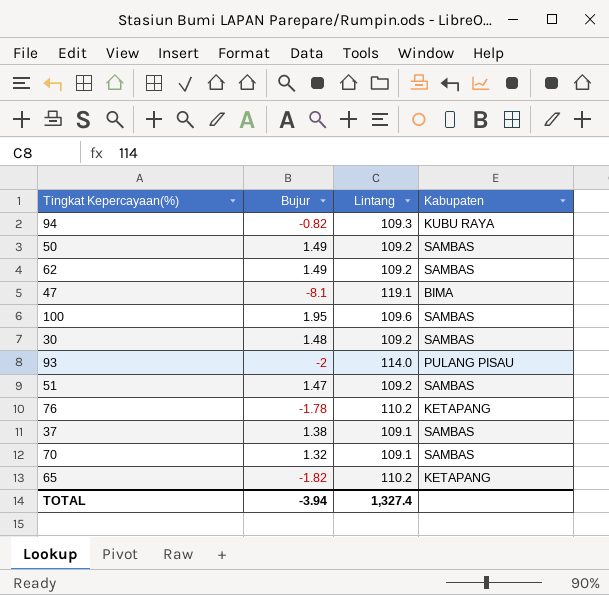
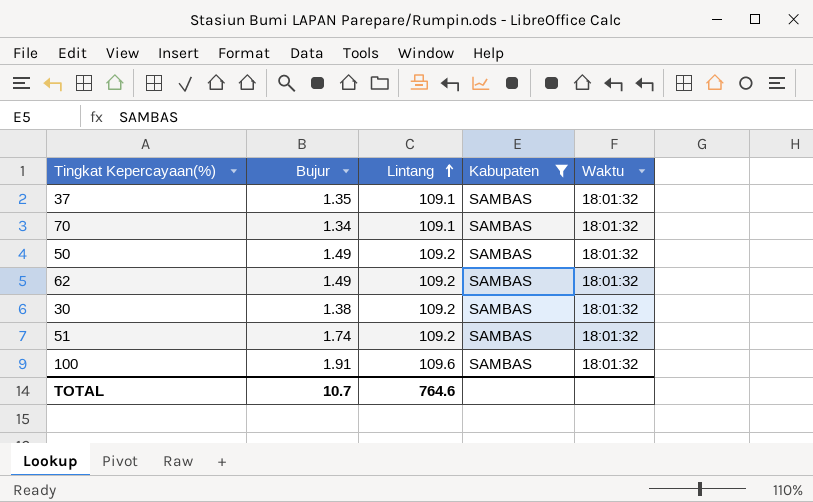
filter: none -> Kabupaten = SAMBAS
row order: none -> Lintang ascending
column Waktu | position: none -> 5
37 | Bujur: 1.38 -> 1.35
70 | Bujur: 1.32 -> 1.34
30 | Bujur: 1.48 -> 1.38
51 | Bujur: 1.47 -> 1.74
100 | Bujur: 1.95 -> 1.91
TOTAL | Bujur: -3.94 -> 10.7
TOTAL | Lintang: 1,327.4 -> 764.6

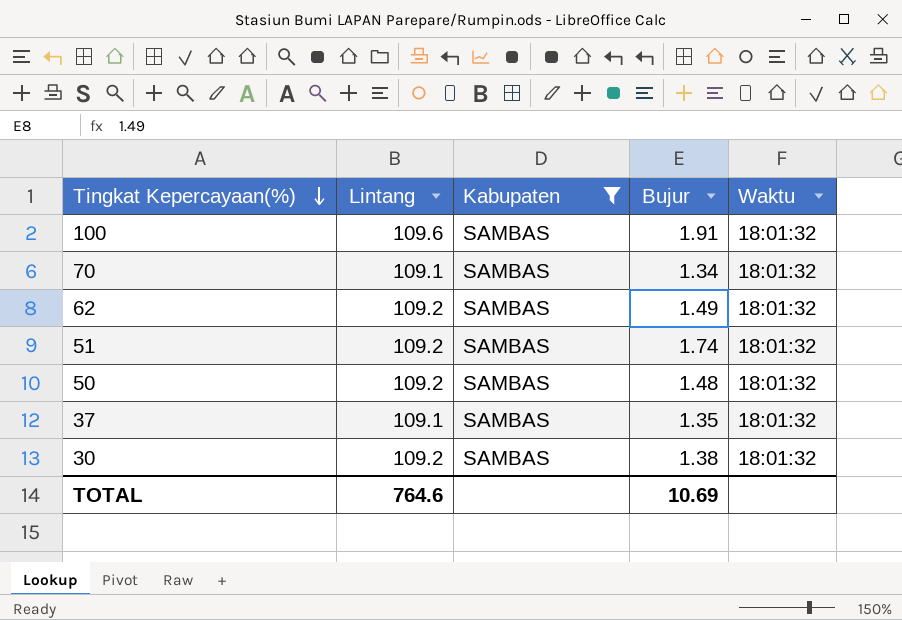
row order: Lintang ascending -> Tingkat Kepercayaan(%) descending
column Bujur | position: 2 -> 4
50 | Bujur: 1.49 -> 1.48
TOTAL | Bujur: 10.7 -> 10.69

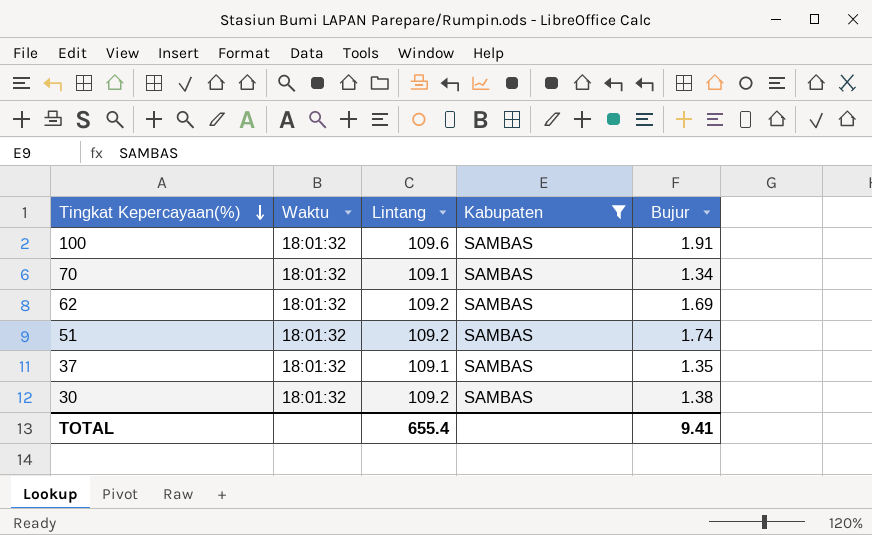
column Waktu | position: 5 -> 2
row 50: 109.2 | SAMBAS | 1.48 | 18:01:32 -> none
62 | Bujur: 1.49 -> 1.69
TOTAL | Lintang: 764.6 -> 655.4
TOTAL | Bujur: 10.69 -> 9.41

